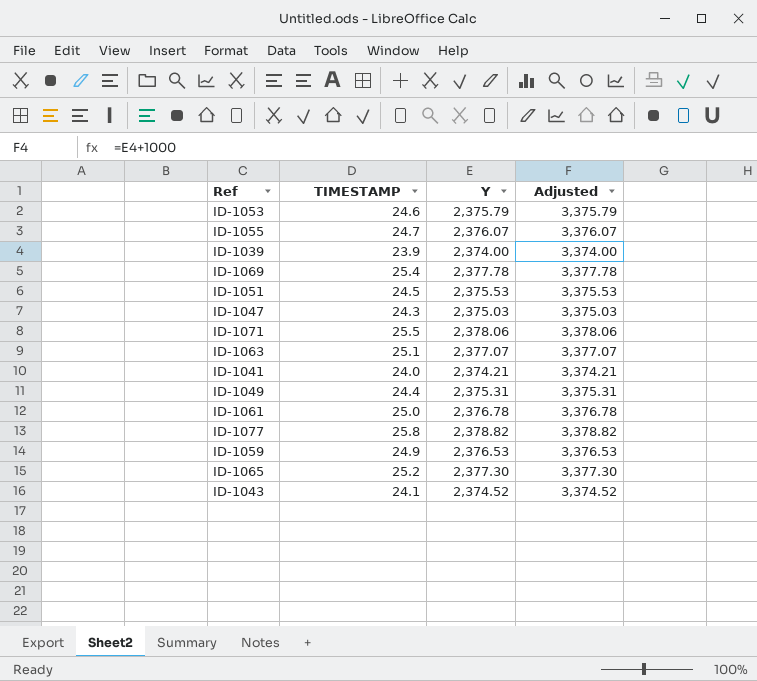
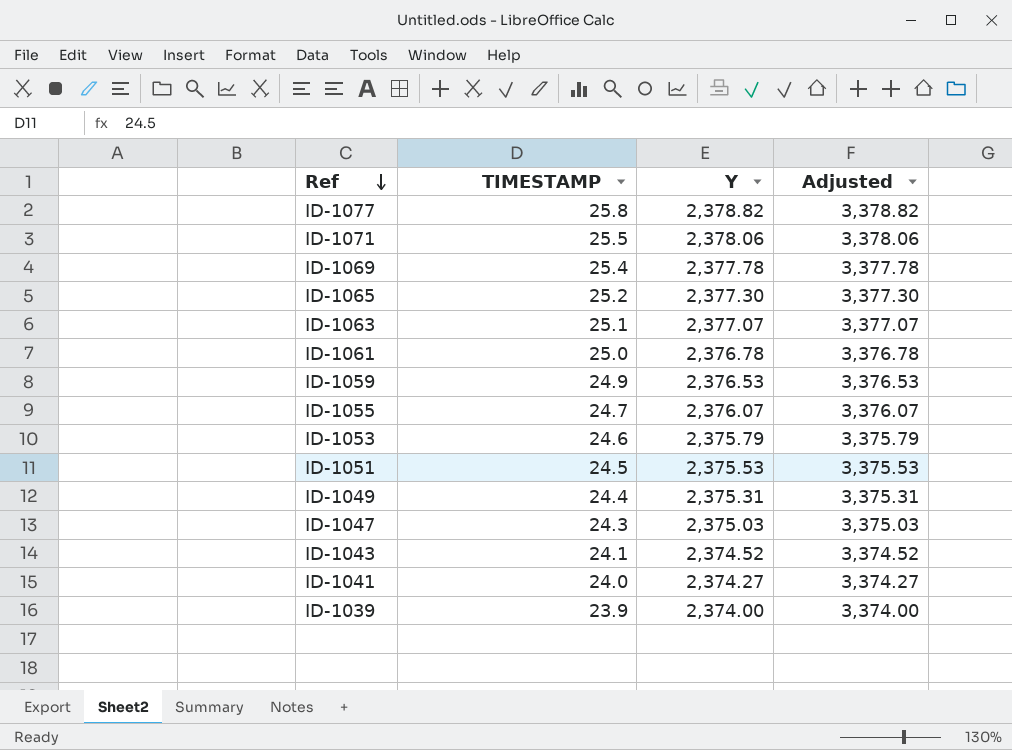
row order: none -> Ref descending
ID-1041 | Y: 2,374.21 -> 2,374.27
ID-1041 | Adjusted: 3,374.21 -> 3,374.27

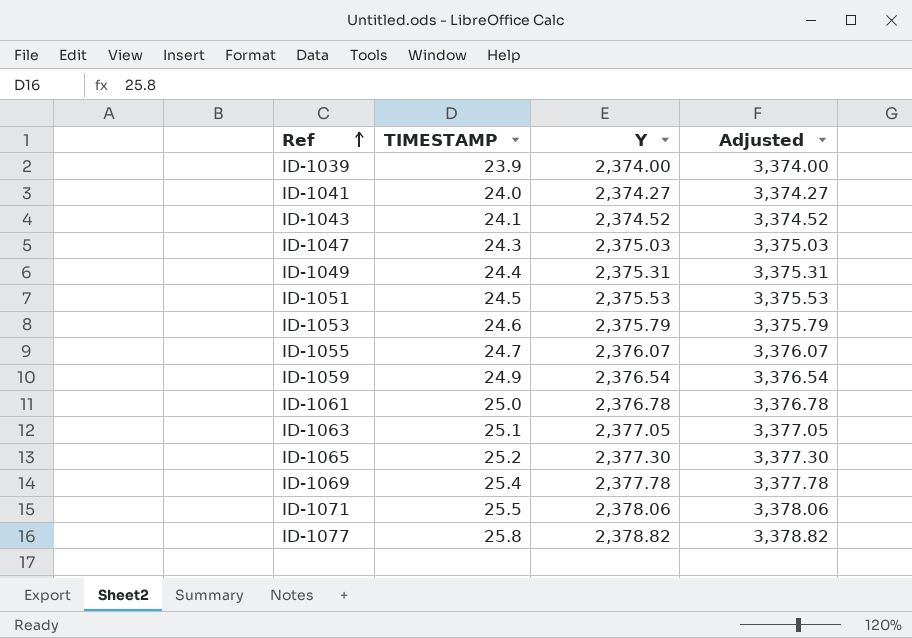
row order: Ref descending -> Ref ascending
ID-1059 | Y: 2,376.53 -> 2,376.54
ID-1059 | Adjusted: 3,376.53 -> 3,376.54
ID-1063 | Y: 2,377.07 -> 2,377.05
ID-1063 | Adjusted: 3,377.07 -> 3,377.05

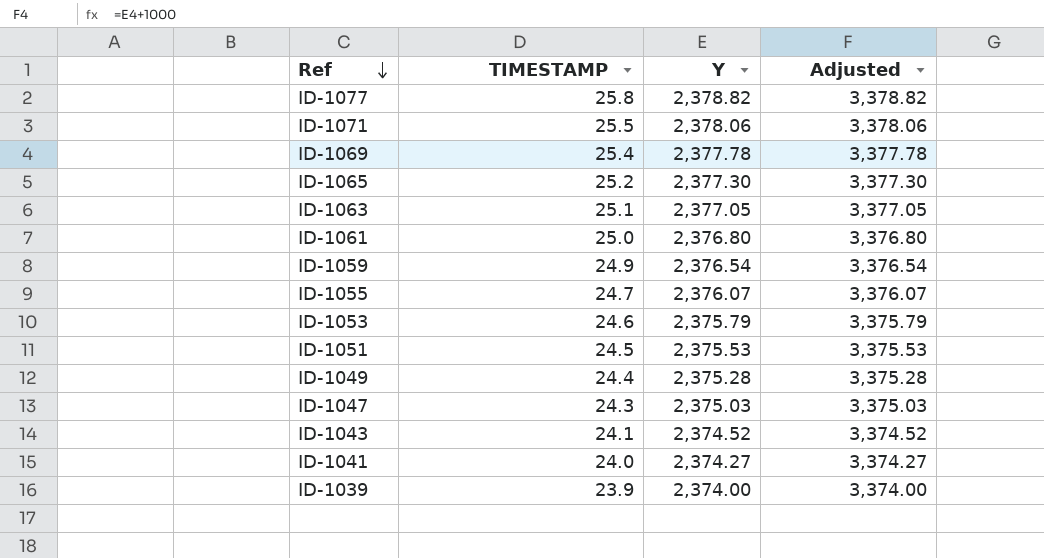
row order: Ref ascending -> Ref descending
ID-1061 | Y: 2,376.78 -> 2,376.80
ID-1061 | Adjusted: 3,376.78 -> 3,376.80
ID-1049 | Y: 2,375.31 -> 2,375.28
ID-1049 | Adjusted: 3,375.31 -> 3,375.28

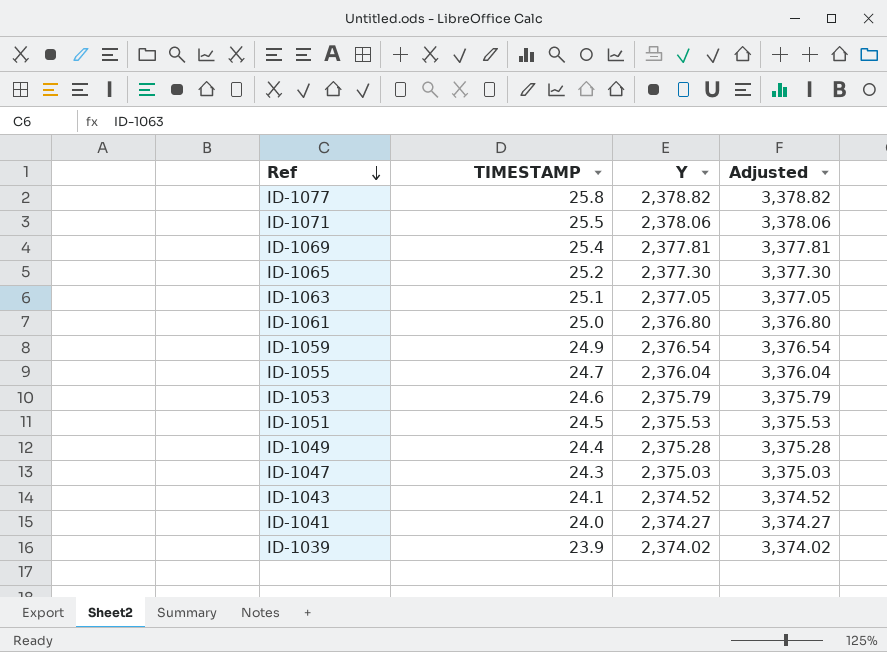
ID-1069 | Y: 2,377.78 -> 2,377.81
ID-1069 | Adjusted: 3,377.78 -> 3,377.81
ID-1055 | Y: 2,376.07 -> 2,376.04
ID-1055 | Adjusted: 3,376.07 -> 3,376.04
ID-1039 | Y: 2,374.00 -> 2,374.02
ID-1039 | Adjusted: 3,374.00 -> 3,374.02

